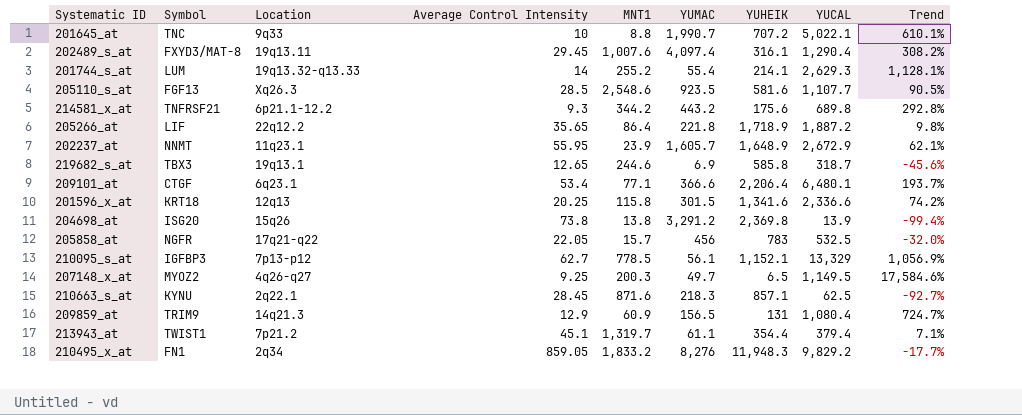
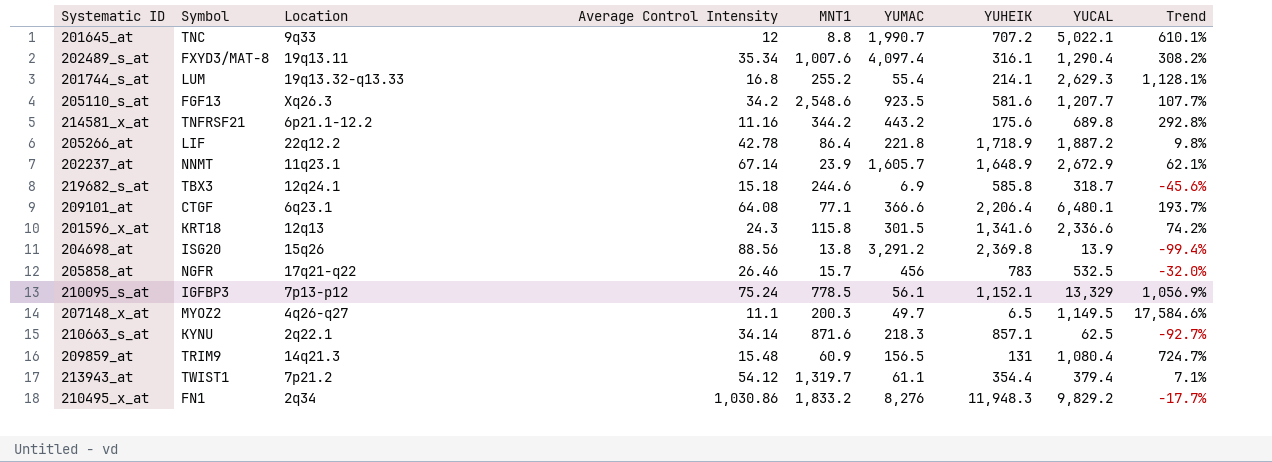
201645_at | Average Control Intensity: 10 -> 12
202489_s_at | Average Control Intensity: 29.45 -> 35.34
201744_s_at | Average Control Intensity: 14 -> 16.8
205110_s_at | Average Control Intensity: 28.5 -> 34.2
205110_s_at | YUCAL: 1,107.7 -> 1,207.7
205110_s_at | Trend: 90.5% -> 107.7%
214581_x_at | Average Control Intensity: 9.3 -> 11.16
205266_at | Average Control Intensity: 35.65 -> 42.78
202237_at | Average Control Intensity: 55.95 -> 67.14
219682_s_at | Location: 19q13.1 -> 12q24.1
219682_s_at | Average Control Intensity: 12.65 -> 15.18
209101_at | Average Control Intensity: 53.4 -> 64.08
201596_x_at | Average Control Intensity: 20.25 -> 24.3
204698_at | Average Control Intensity: 73.8 -> 88.56
205858_at | Average Control Intensity: 22.05 -> 26.46
210095_s_at | Average Control Intensity: 62.7 -> 75.24
207148_x_at | Average Control Intensity: 9.25 -> 11.1
210663_s_at | Average Control Intensity: 28.45 -> 34.14
209859_at | Average Control Intensity: 12.9 -> 15.48
213943_at | Average Control Intensity: 45.1 -> 54.12
210495_x_at | Average Control Intensity: 859.05 -> 1,030.86

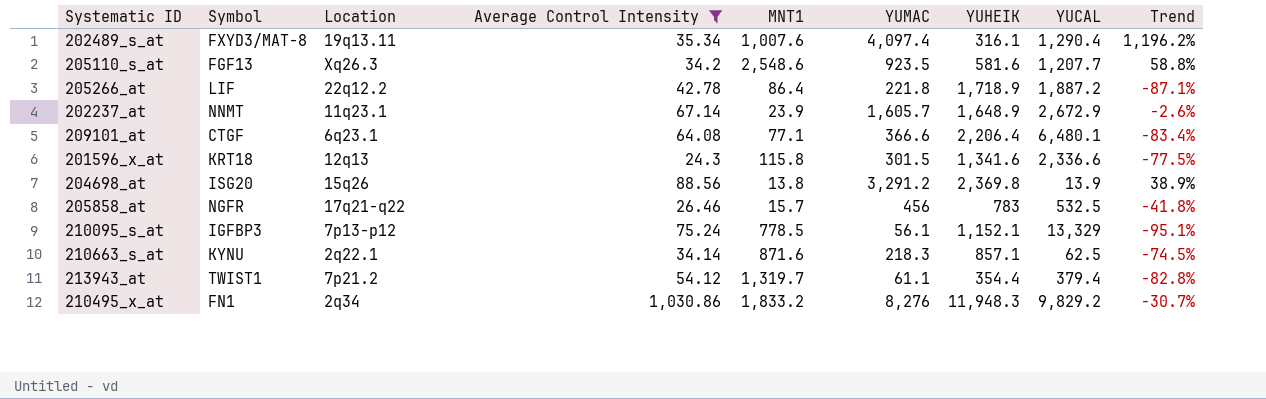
filter: none -> Average Control Intensity >= 24.3
column Trend | formula: ([YUCAL] - [YUHEIK]) / [YUHEIK] -> ([YUMAC] - [YUHEIK]) / [YUHEIK]

